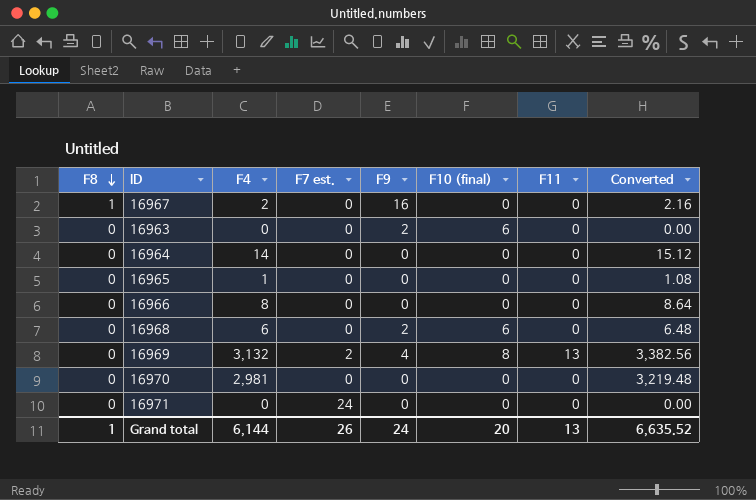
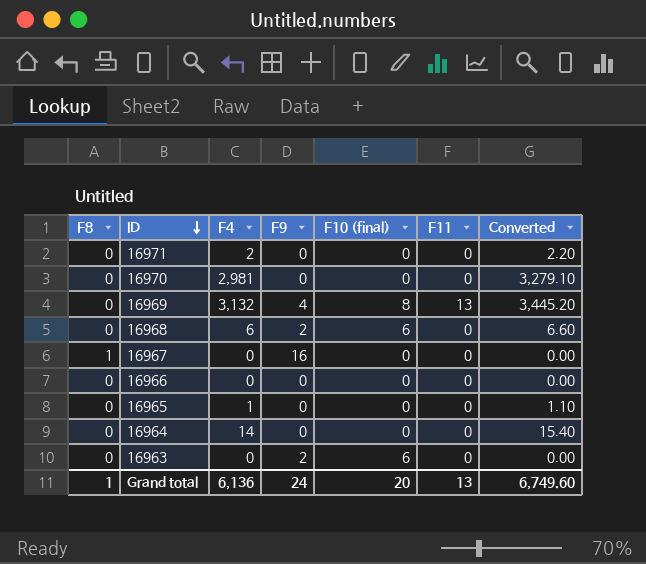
row order: F8 descending -> ID descending
column F7 est. | position: 4 -> none
column Converted | formula: [F4] * 1.08 -> [F4] * 1.1
16971 | F4: 0 -> 2
16967 | F4: 2 -> 0
16966 | F4: 8 -> 0
Grand total | F4: 6,144 -> 6,136
Grand total | Converted: 6,635.52 -> 6,749.60

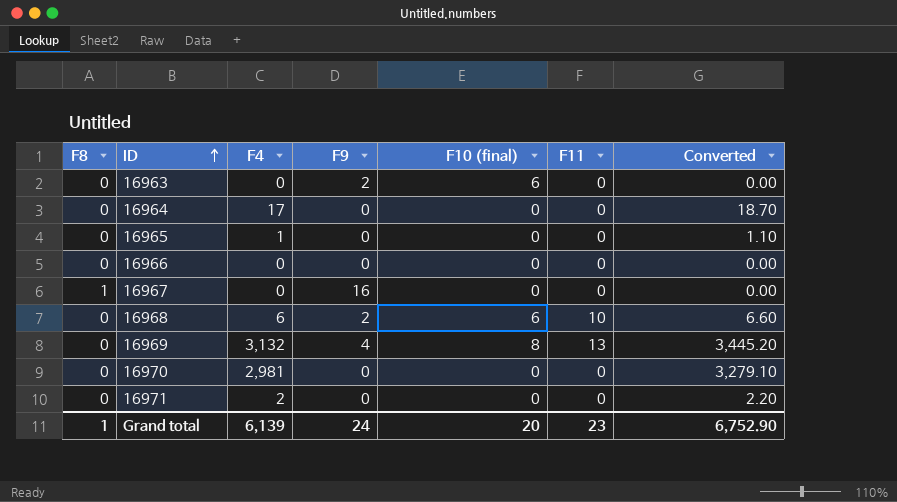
row order: ID descending -> ID ascending
16964 | F4: 14 -> 17
16964 | Converted: 15.40 -> 18.70
16968 | F11: 0 -> 10
Grand total | F4: 6,136 -> 6,139
Grand total | F11: 13 -> 23
Grand total | Converted: 6,749.60 -> 6,752.90

